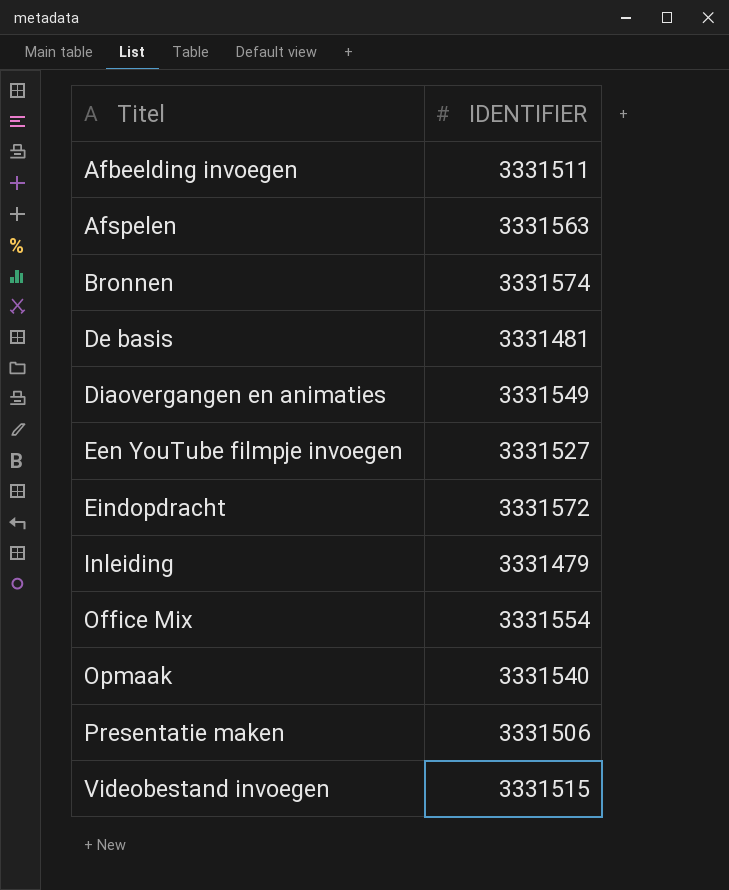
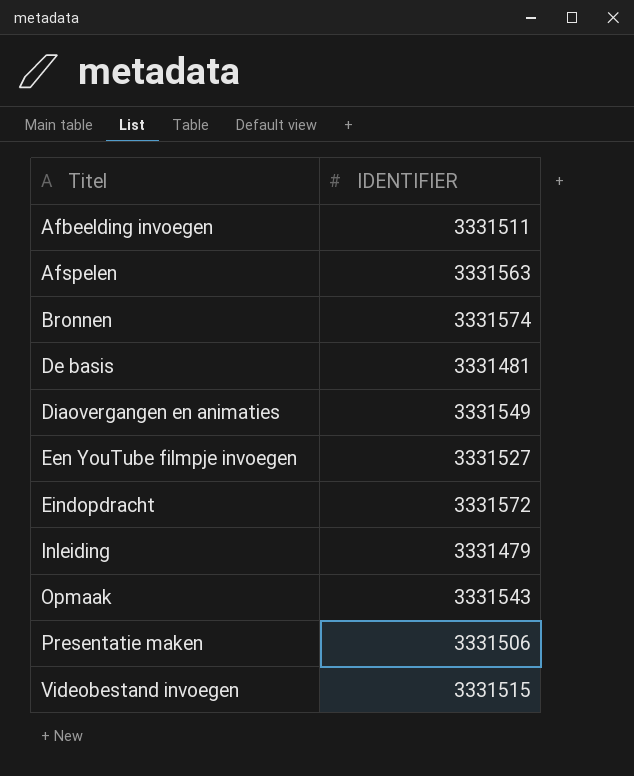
row Office Mix: 3331554 -> none
Opmaak | IDENTIFIER: 3331540 -> 3331543

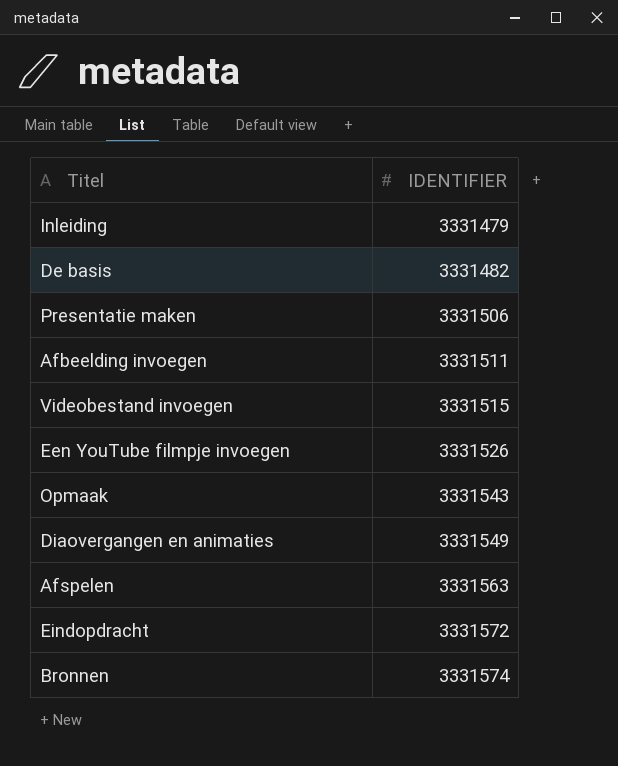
row order: Titel ascending -> IDENTIFIER ascending
De basis | IDENTIFIER: 3331481 -> 3331482
Een YouTube filmpje invoegen | IDENTIFIER: 3331527 -> 3331526

